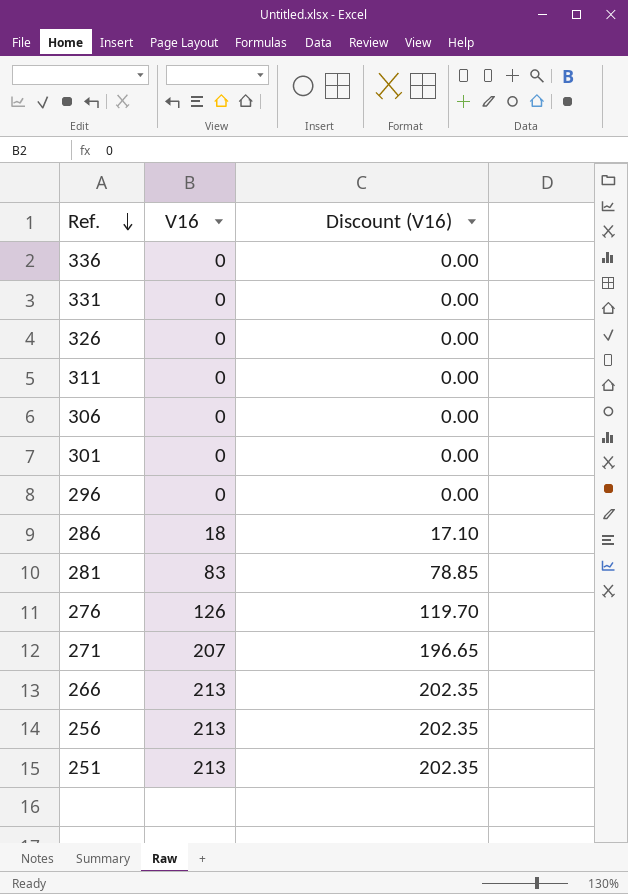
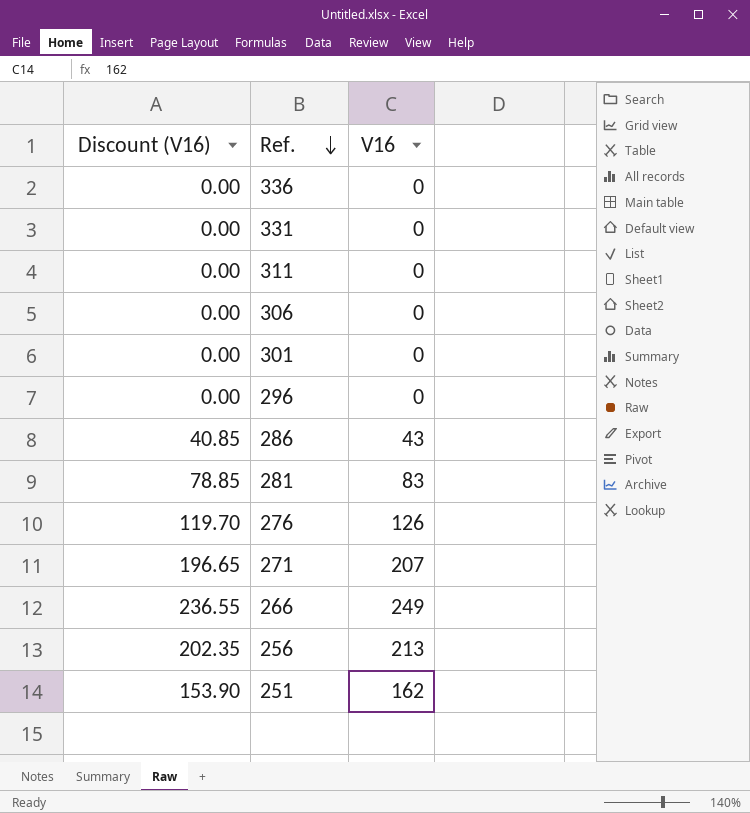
column Discount (V16) | position: 3 -> 1
row 326: 0 | 0.00 -> none
286 | Discount (V16): 17.10 -> 40.85
286 | V16: 18 -> 43
266 | Discount (V16): 202.35 -> 236.55
266 | V16: 213 -> 249
251 | Discount (V16): 202.35 -> 153.90
251 | V16: 213 -> 162

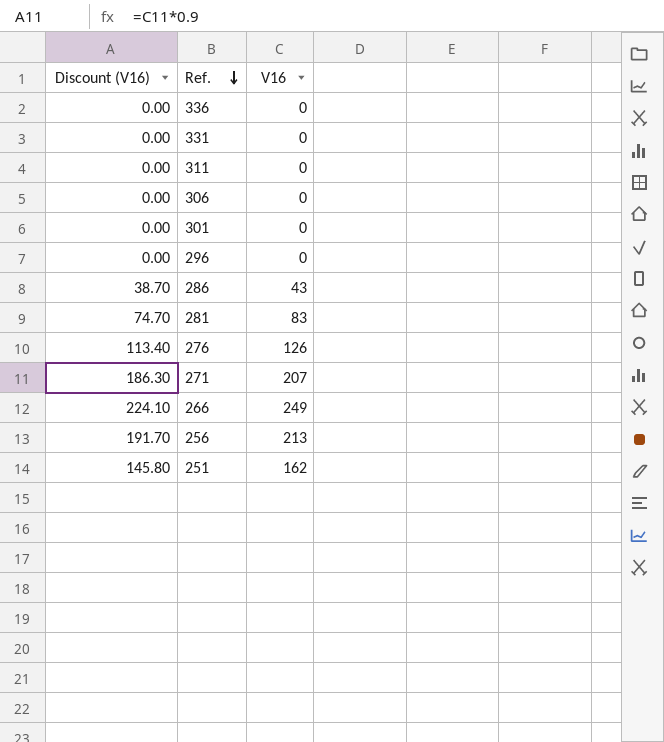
column Discount (V16) | formula: [V16] * 0.95 -> [V16] * 0.9

